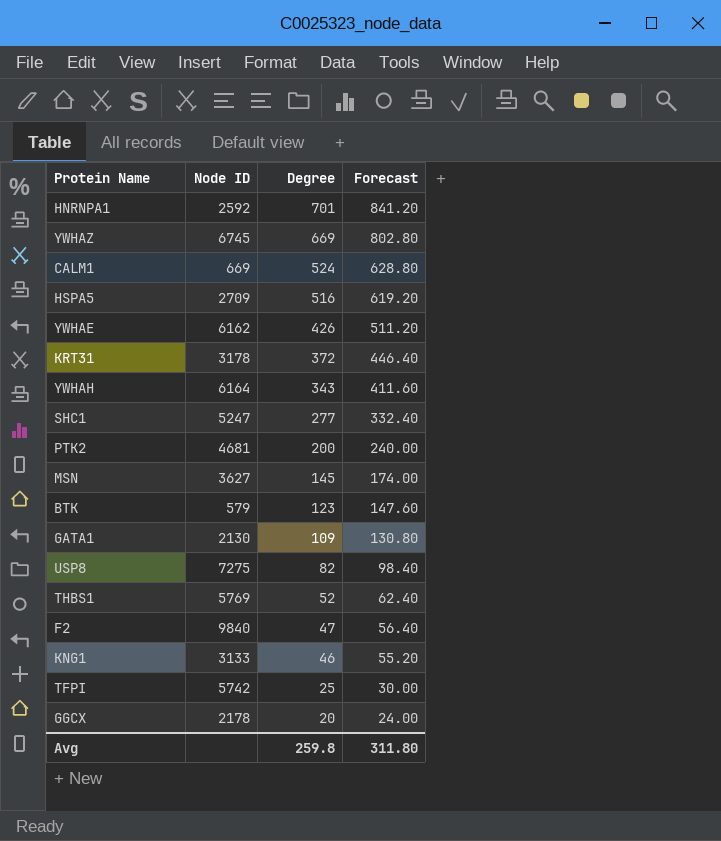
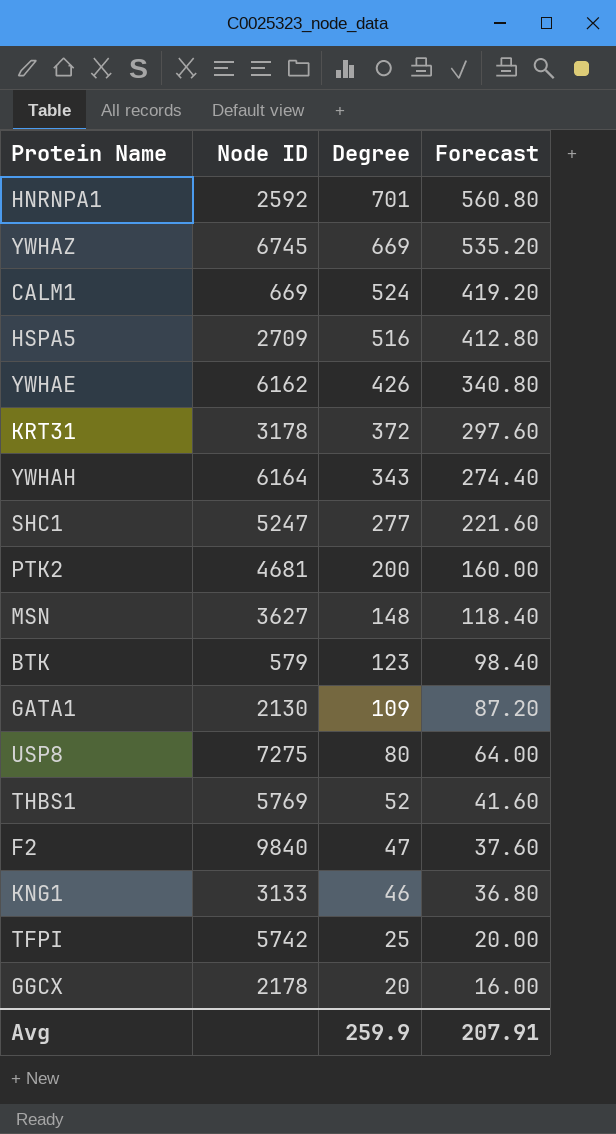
column Forecast | formula: [Degree] * 1.2 -> [Degree] * 0.8
MSN | Degree: 145 -> 148
USP8 | Degree: 82 -> 80
Avg | Degree: 259.8 -> 259.9
Avg | Forecast: 311.80 -> 207.91

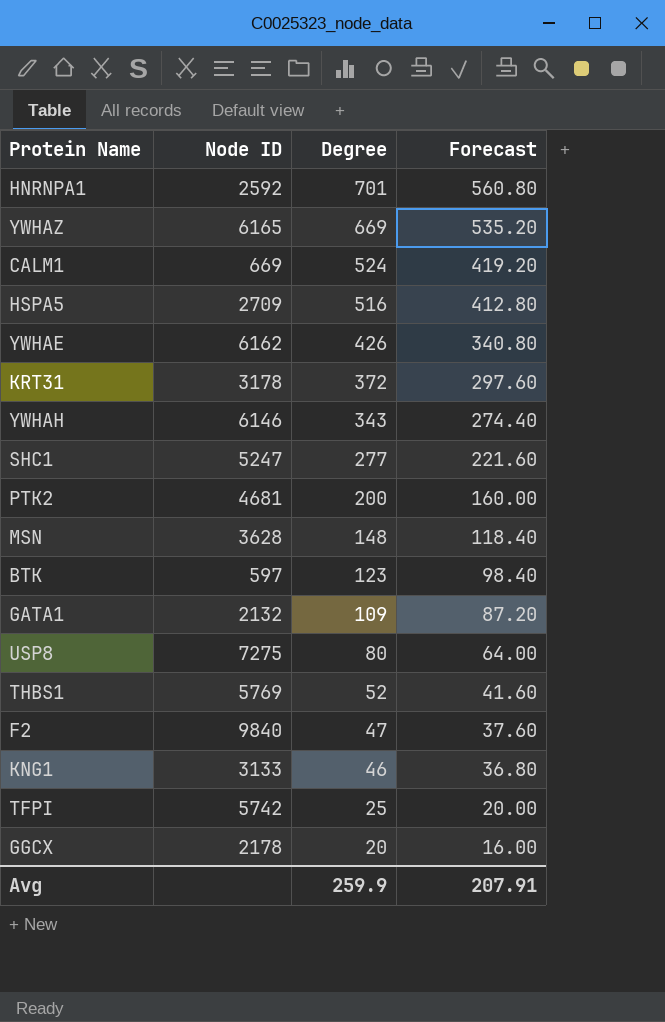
YWHAZ | Node ID: 6745 -> 6165
YWHAH | Node ID: 6164 -> 6146
MSN | Node ID: 3627 -> 3628
BTK | Node ID: 579 -> 597
GATA1 | Node ID: 2130 -> 2132

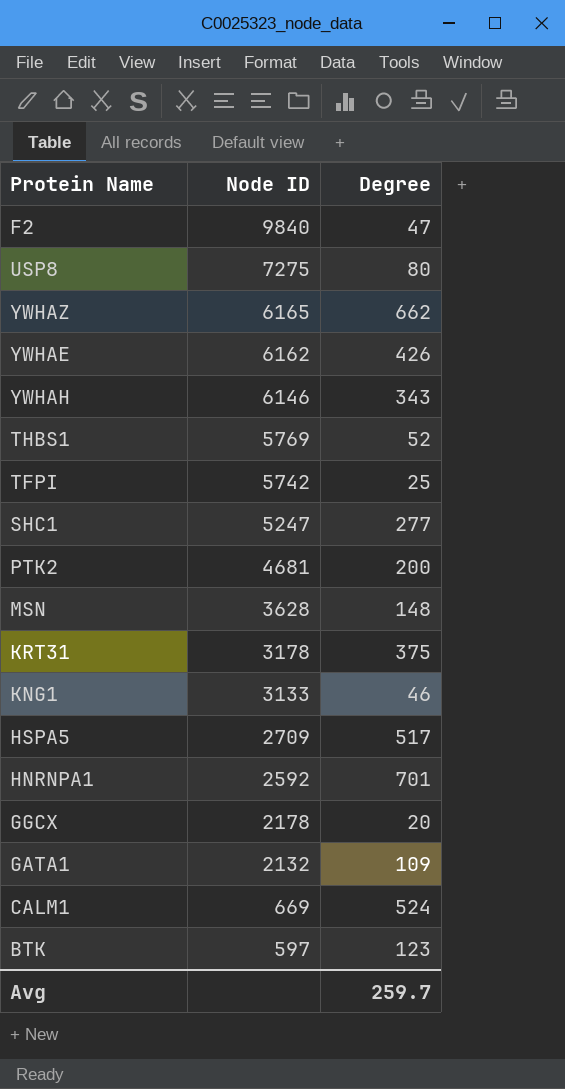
row order: Degree descending -> Node ID descending
column Forecast | formula: [Degree] * 0.8 -> none
YWHAZ | Degree: 669 -> 662
KRT31 | Degree: 372 -> 375
HSPA5 | Degree: 516 -> 517
Avg | Degree: 259.9 -> 259.7

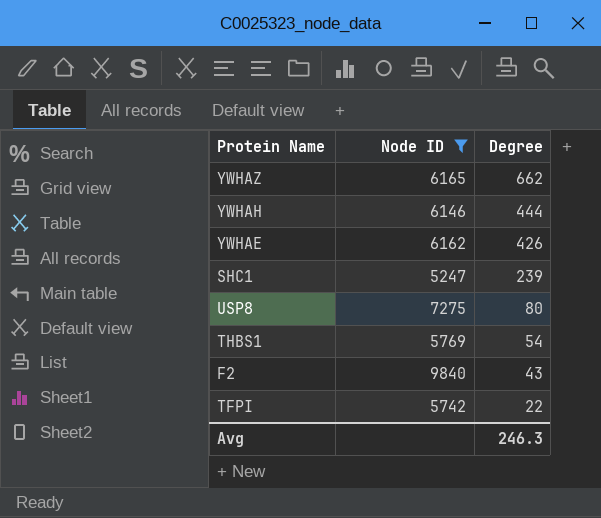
filter: none -> Node ID >= 5247
row order: Node ID descending -> Degree descending
YWHAH | Degree: 343 -> 444
SHC1 | Degree: 277 -> 239
THBS1 | Degree: 52 -> 54
F2 | Degree: 47 -> 43
TFPI | Degree: 25 -> 22
Avg | Degree: 259.7 -> 246.3

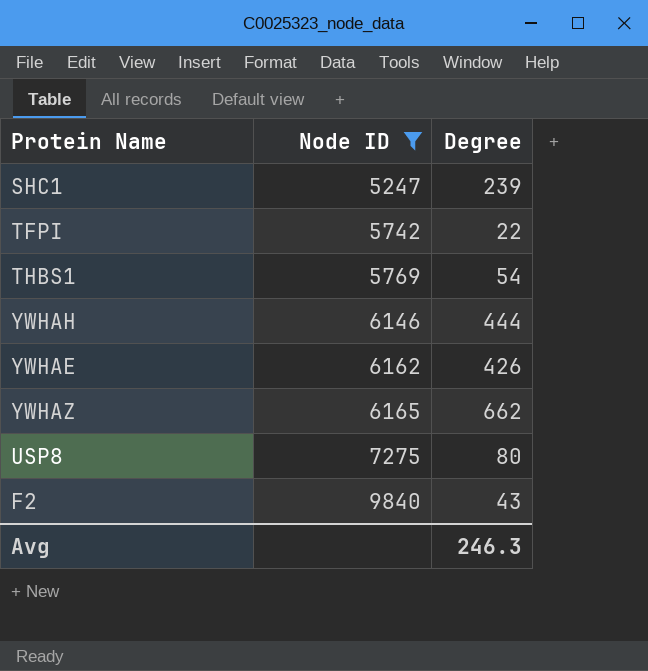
row order: Degree descending -> Node ID ascending

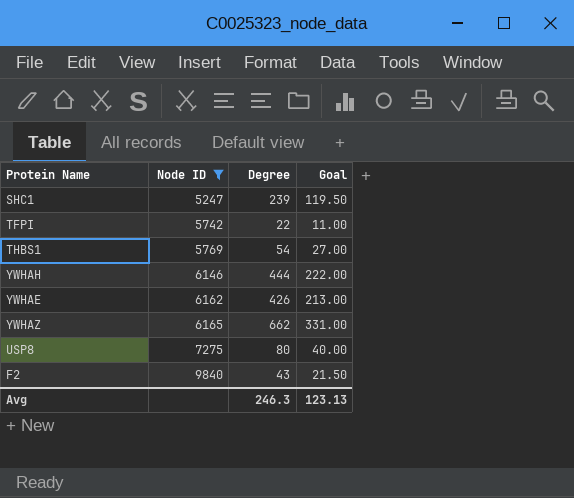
column Goal | formula: none -> [Degree] * 0.5

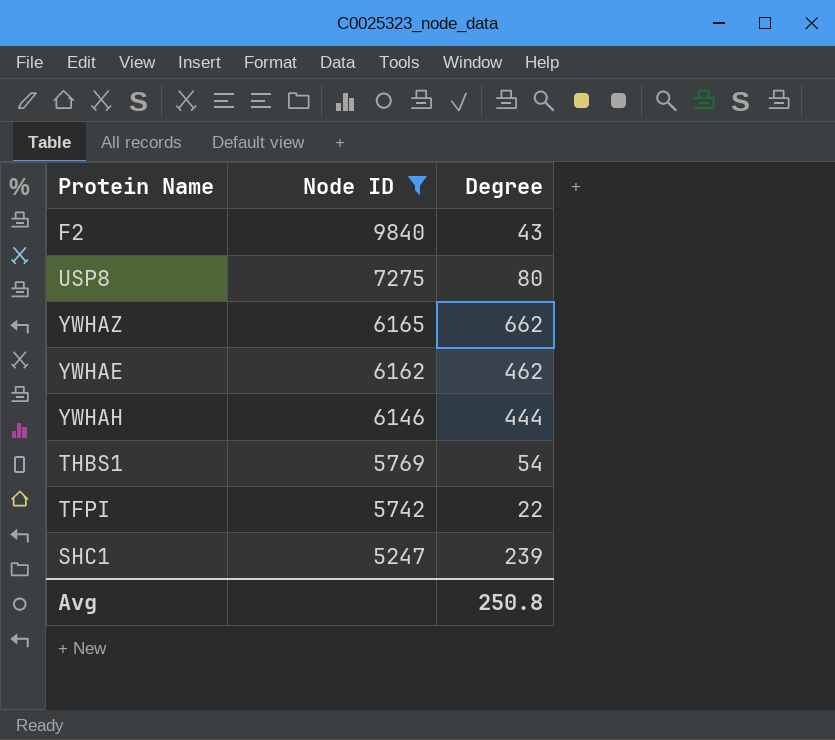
row order: Node ID ascending -> Node ID descending
column Goal | formula: [Degree] * 0.5 -> none
YWHAE | Degree: 426 -> 462
Avg | Degree: 246.3 -> 250.8

